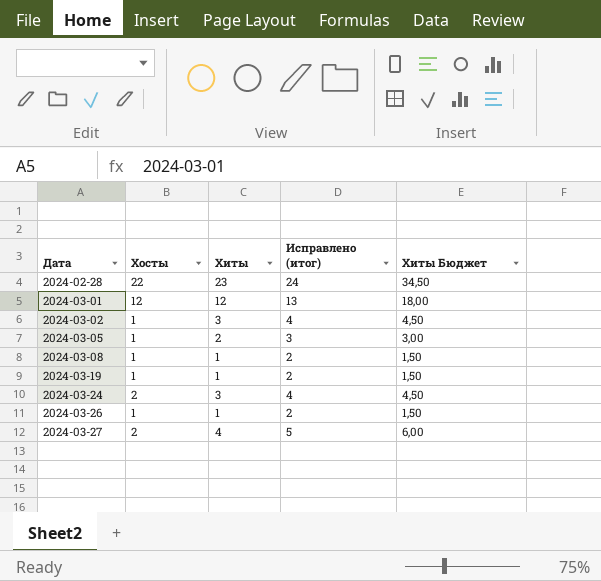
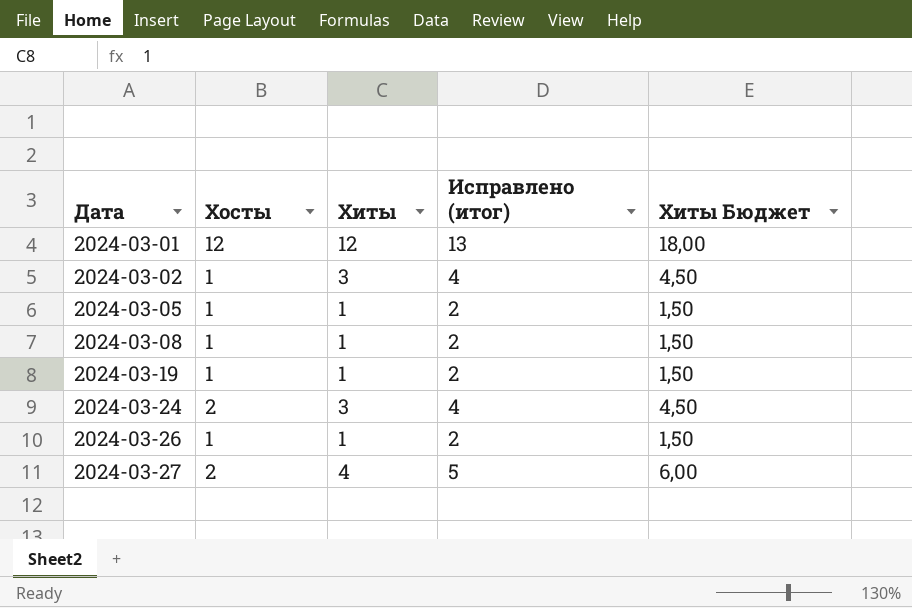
row 2024-02-28: 22 | 23 | 24 | 34,50 -> none
2024-03-05 | Хиты: 2 -> 1
2024-03-05 | Исправлено (итог): 3 -> 2
2024-03-05 | Хиты Бюджет: 3,00 -> 1,50

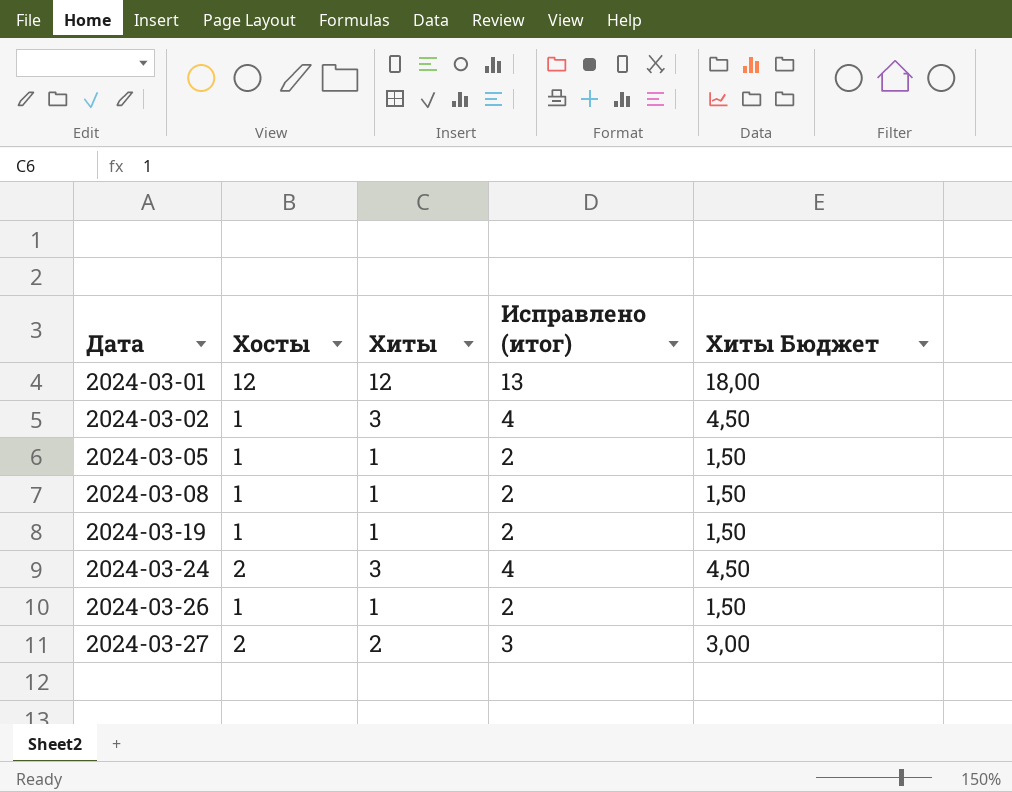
2024-03-27 | Хиты: 4 -> 2
2024-03-27 | Исправлено (итог): 5 -> 3
2024-03-27 | Хиты Бюджет: 6,00 -> 3,00

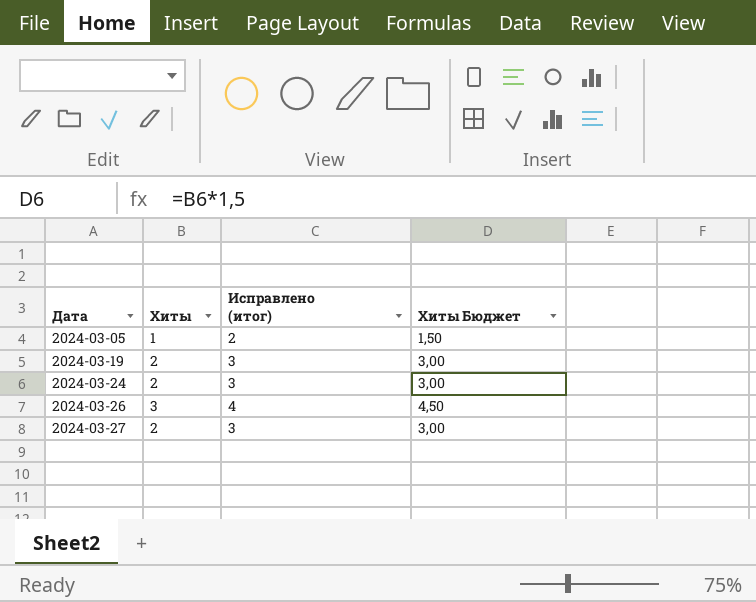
column Хосты | position: 2 -> none
row 2024-03-01: 12 | 12 | 13 | 18,00 -> none
row 2024-03-02: 1 | 3 | 4 | 4,50 -> none
row 2024-03-08: 1 | 1 | 2 | 1,50 -> none
2024-03-19 | Хиты: 1 -> 2
2024-03-19 | Исправлено (итог): 2 -> 3
2024-03-19 | Хиты Бюджет: 1,50 -> 3,00
2024-03-24 | Хиты: 3 -> 2
2024-03-24 | Исправлено (итог): 4 -> 3
2024-03-24 | Хиты Бюджет: 4,50 -> 3,00
2024-03-26 | Хиты: 1 -> 3
2024-03-26 | Исправлено (итог): 2 -> 4
2024-03-26 | Хиты Бюджет: 1,50 -> 4,50

